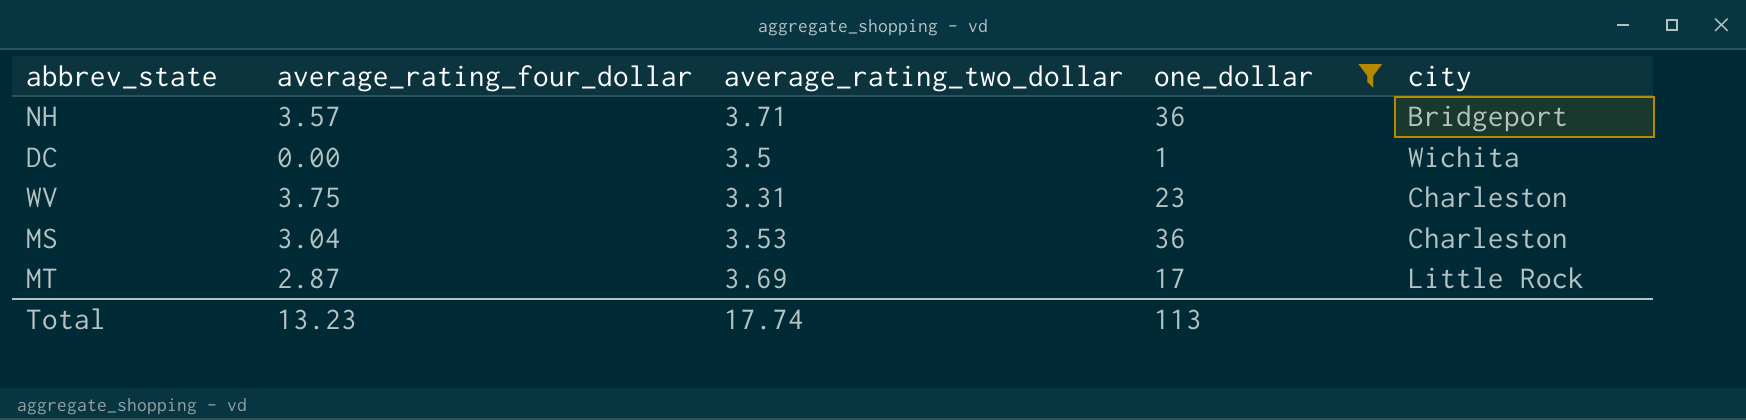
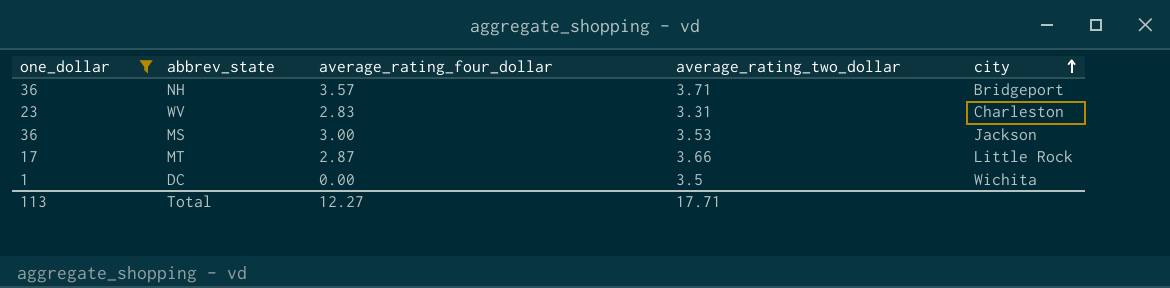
row order: none -> city ascending
column one_dollar | position: 4 -> 1
WV | average_rating_four_dollar: 3.75 -> 2.83
MS | average_rating_four_dollar: 3.04 -> 3.00
MS | city: Charleston -> Jackson
MT | average_rating_two_dollar: 3.69 -> 3.66
Total | average_rating_four_dollar: 13.23 -> 12.27
Total | average_rating_two_dollar: 17.74 -> 17.71

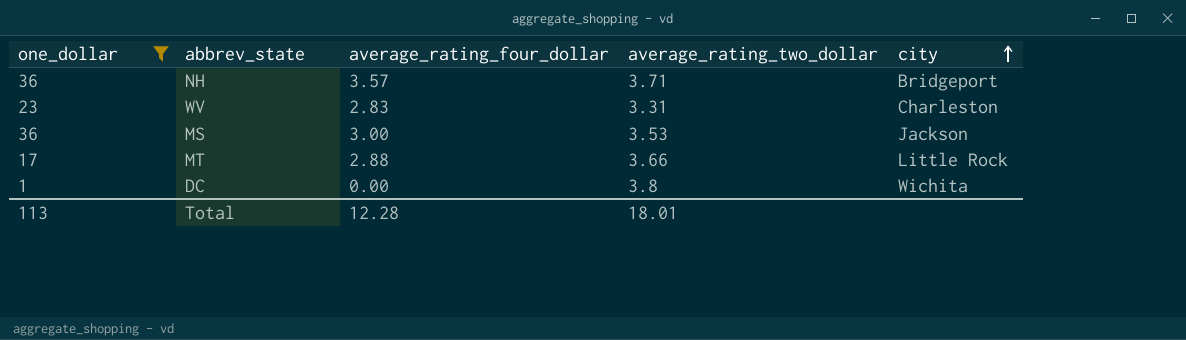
MT | average_rating_four_dollar: 2.87 -> 2.88
DC | average_rating_two_dollar: 3.5 -> 3.8
Total | average_rating_four_dollar: 12.27 -> 12.28
Total | average_rating_two_dollar: 17.71 -> 18.01

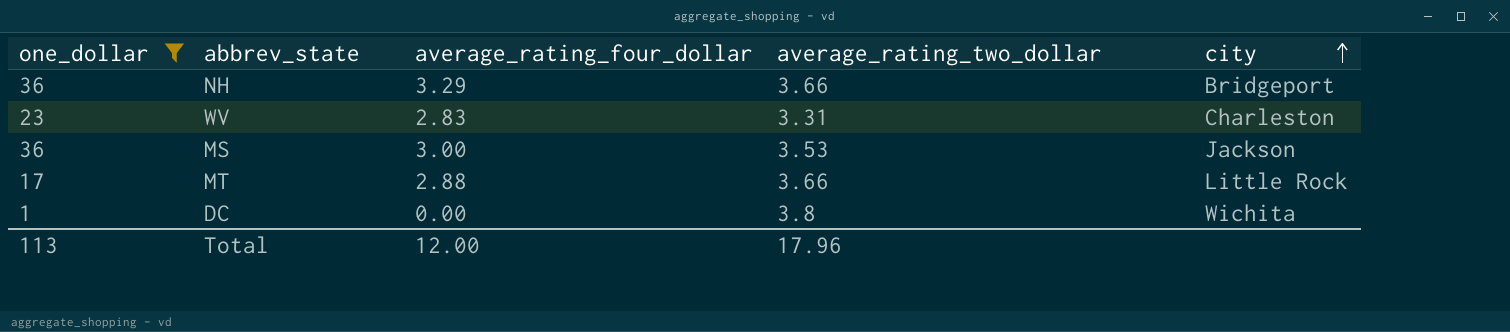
NH | average_rating_four_dollar: 3.57 -> 3.29
NH | average_rating_two_dollar: 3.71 -> 3.66
Total | average_rating_four_dollar: 12.28 -> 12.00
Total | average_rating_two_dollar: 18.01 -> 17.96

